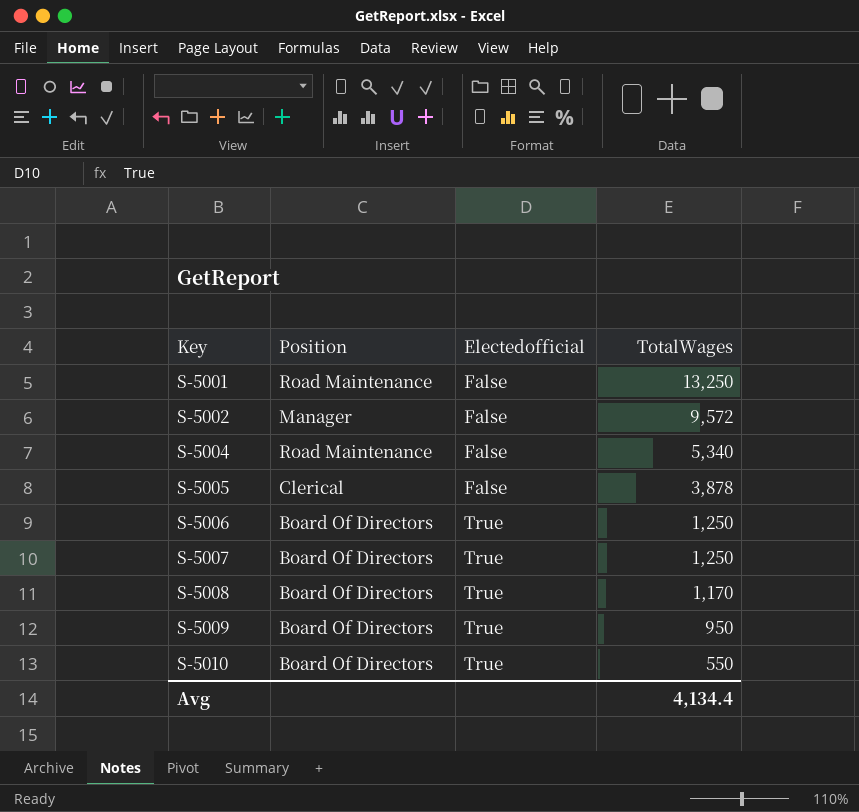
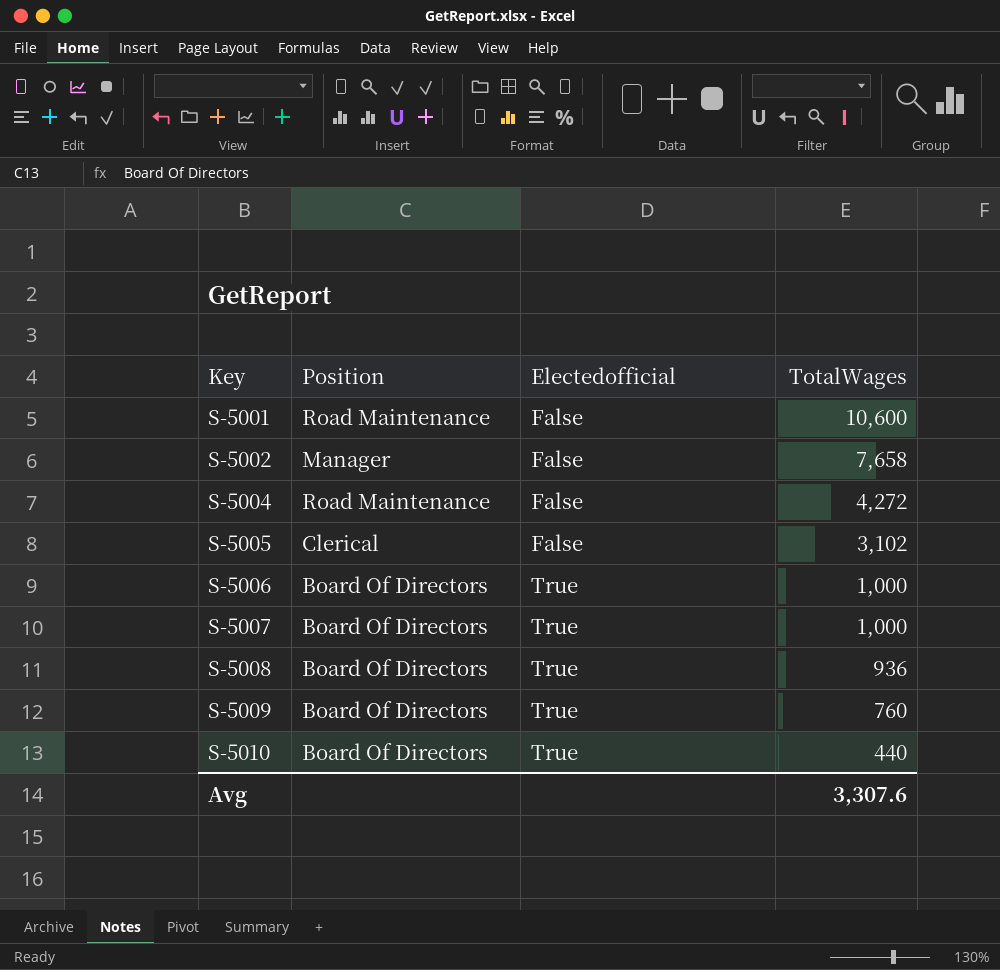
S-5001 | TotalWages: 13,250 -> 10,600
S-5002 | TotalWages: 9,572 -> 7,658
S-5004 | TotalWages: 5,340 -> 4,272
S-5005 | TotalWages: 3,878 -> 3,102
S-5006 | TotalWages: 1,250 -> 1,000
S-5007 | TotalWages: 1,250 -> 1,000
S-5008 | TotalWages: 1,170 -> 936
S-5009 | TotalWages: 950 -> 760
S-5010 | TotalWages: 550 -> 440
Avg | TotalWages: 4,134.4 -> 3,307.6

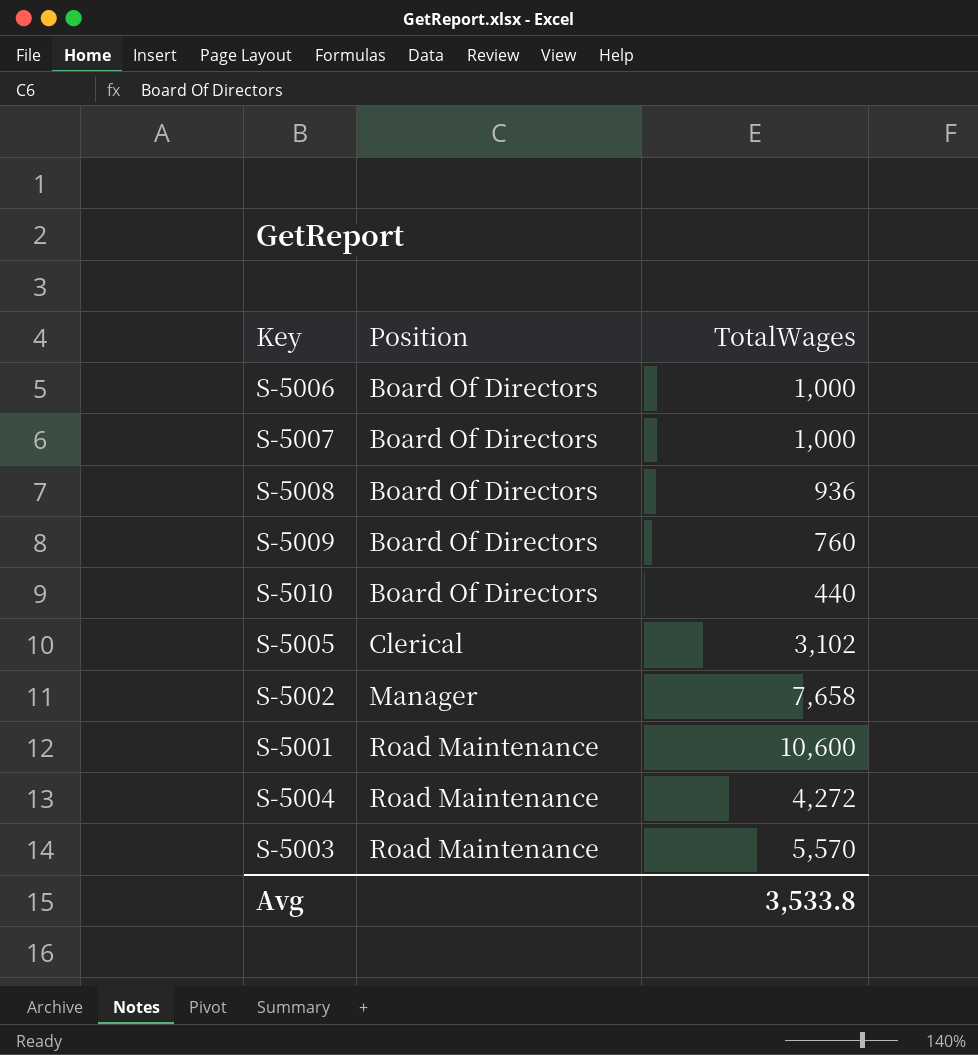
row order: Key ascending -> Position ascending
column Electedofficial | position: 3 -> none
row S-5003: none -> Road Maintenance | 5,570
Avg | TotalWages: 3,307.6 -> 3,533.8

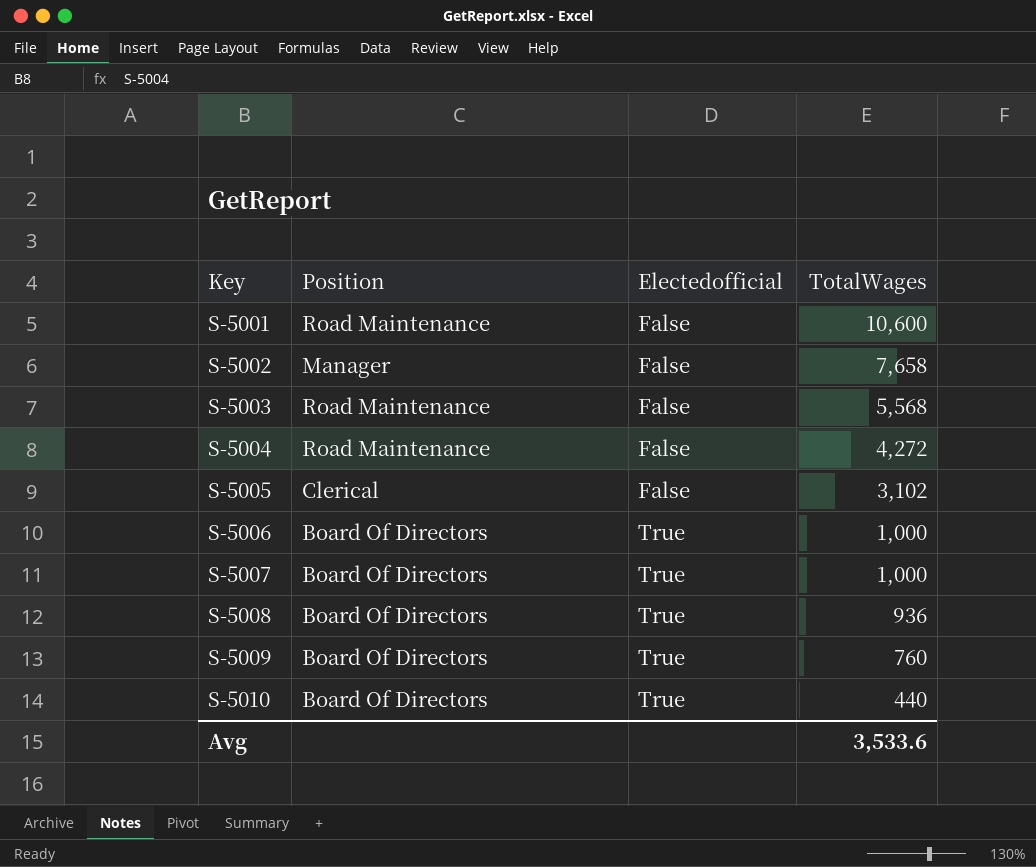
row order: Position ascending -> Key ascending
column Electedofficial | position: none -> 3
S-5003 | TotalWages: 5,570 -> 5,568
Avg | TotalWages: 3,533.8 -> 3,533.6

